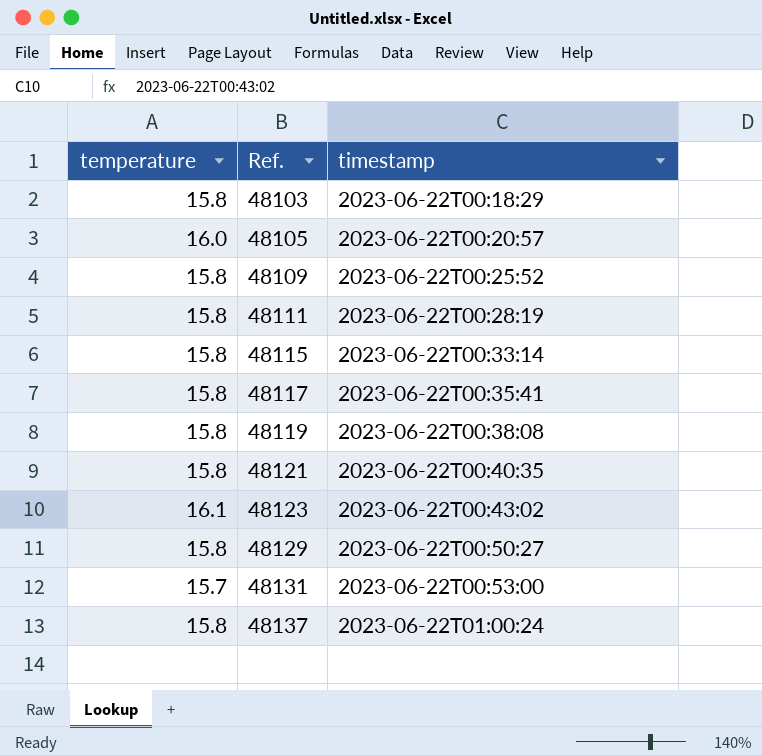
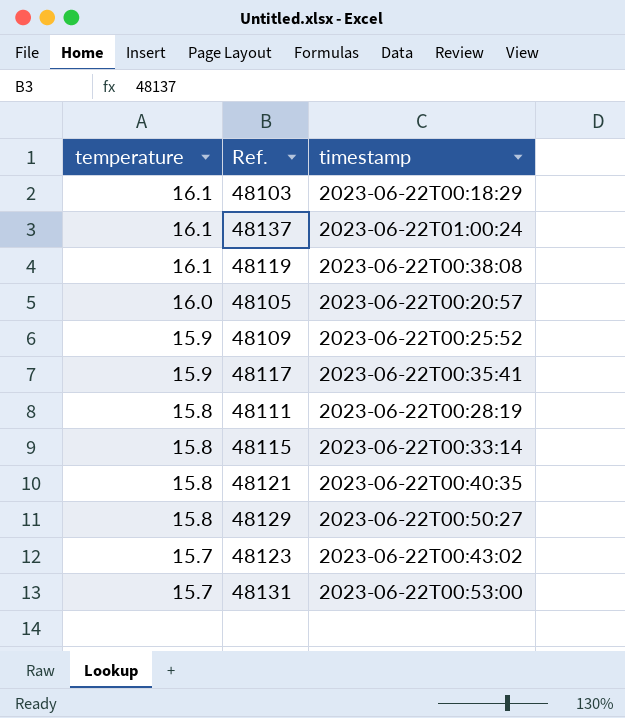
row order: Ref. ascending -> temperature descending
48103 | temperature: 15.8 -> 16.1
48137 | temperature: 15.8 -> 16.1
48119 | temperature: 15.8 -> 16.1
48109 | temperature: 15.8 -> 15.9
48117 | temperature: 15.8 -> 15.9
48123 | temperature: 16.1 -> 15.7

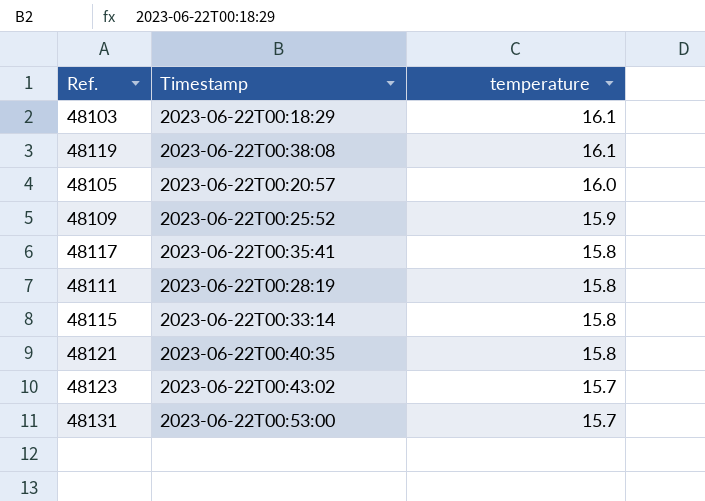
column name: timestamp -> Timestamp
column temperature | position: 1 -> 3
row 48137: 16.1 | 2023-06-22T01:00:24 -> none
row 48129: 15.8 | 2023-06-22T00:50:27 -> none
48117 | temperature: 15.9 -> 15.8

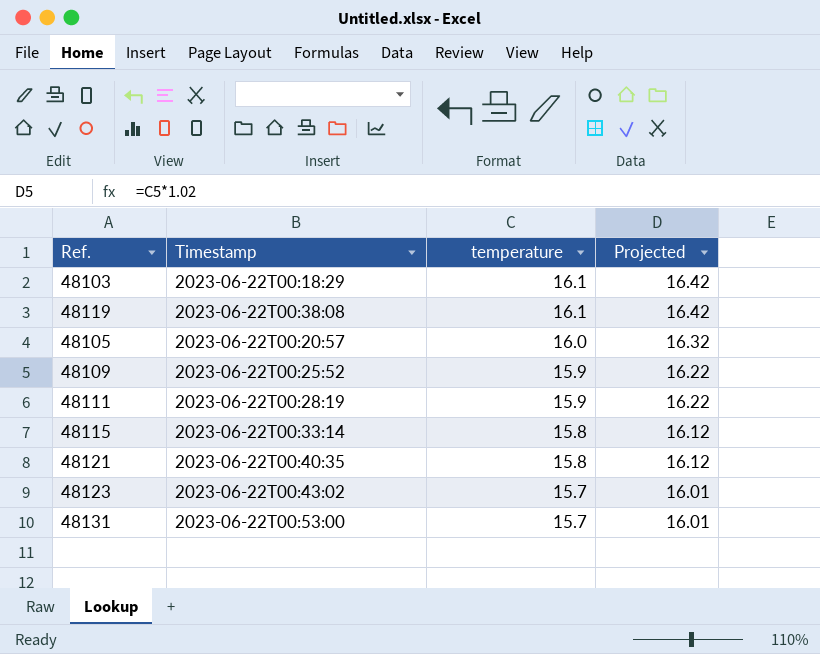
column Projected | formula: none -> [temperature] * 1.02
row 48117: 2023-06-22T00:35:41 | 15.8 -> none
48111 | temperature: 15.8 -> 15.9

